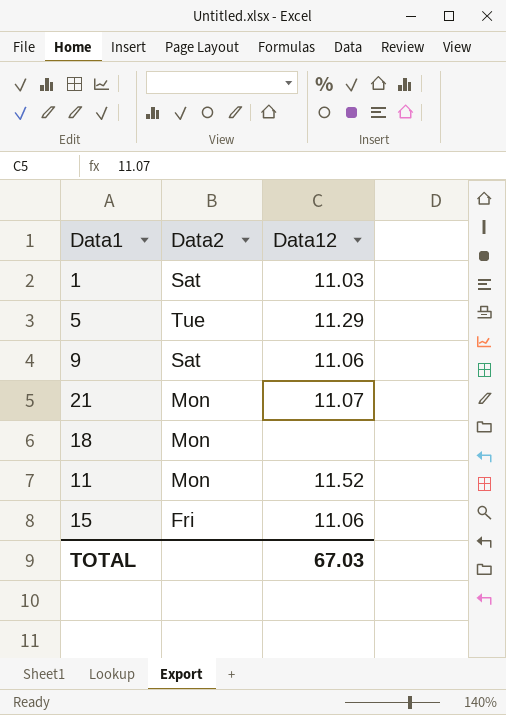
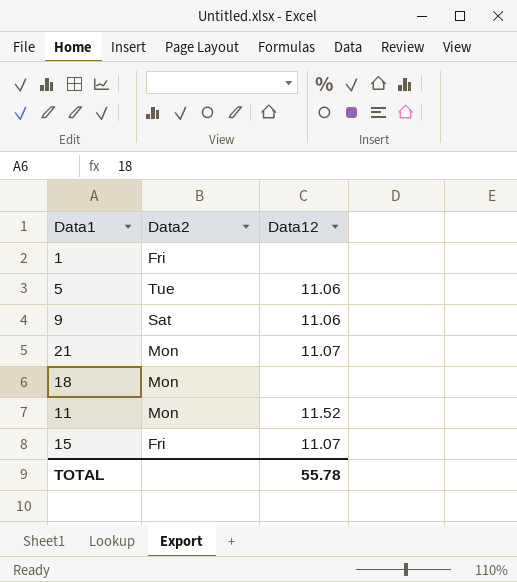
1 | Data2: Sat -> Fri
1 | Data12: 11.03 -> none
5 | Data12: 11.29 -> 11.06
15 | Data12: 11.06 -> 11.07
TOTAL | Data12: 67.03 -> 55.78

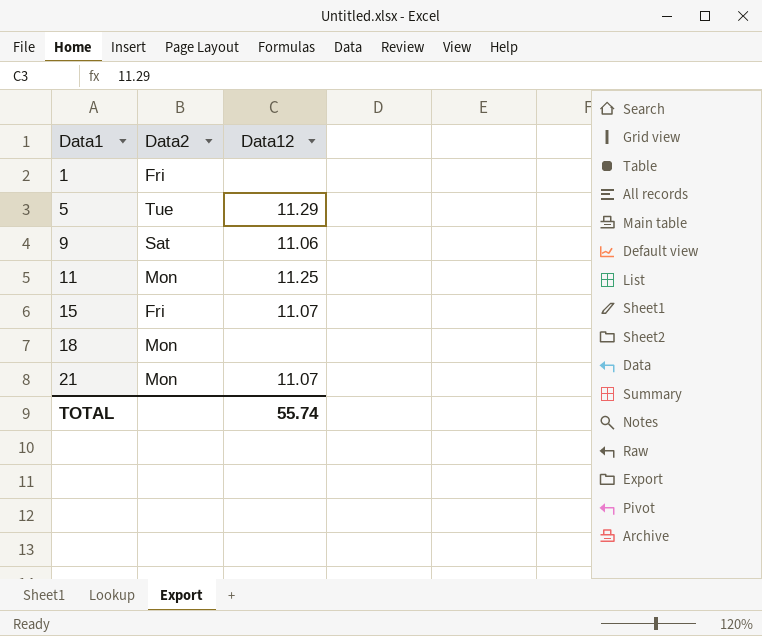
row order: none -> Data1 ascending
5 | Data12: 11.06 -> 11.29
11 | Data12: 11.52 -> 11.25
TOTAL | Data12: 55.78 -> 55.74

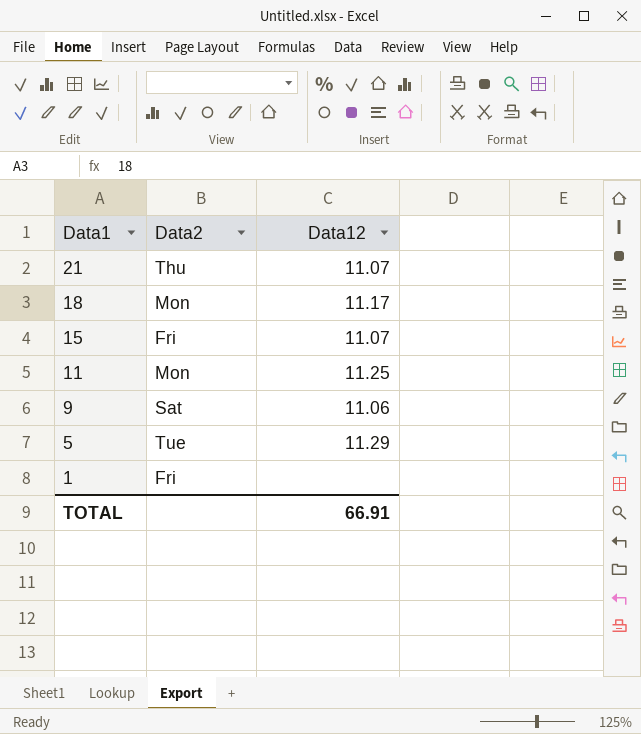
row order: Data1 ascending -> Data1 descending
21 | Data2: Mon -> Thu
18 | Data12: none -> 11.17
TOTAL | Data12: 55.74 -> 66.91

